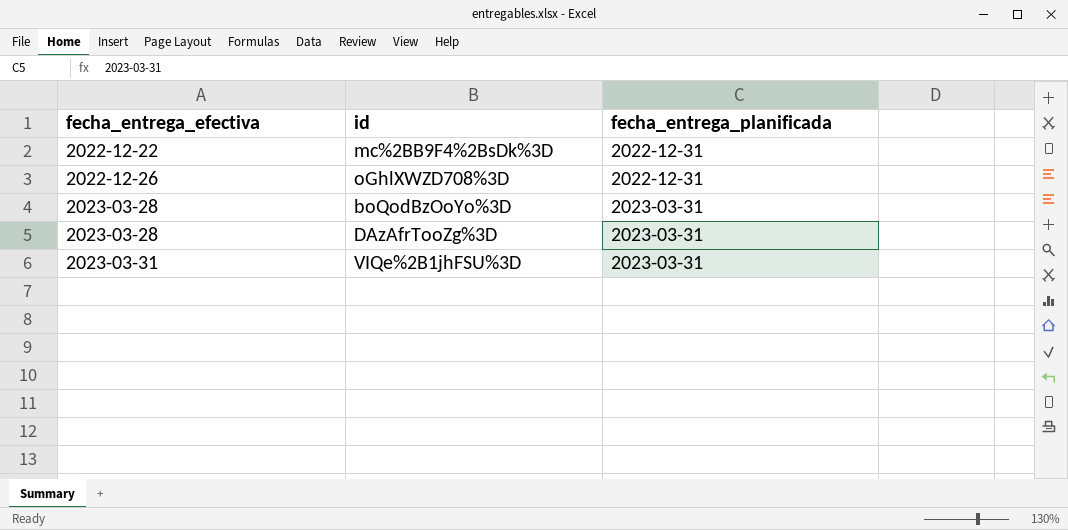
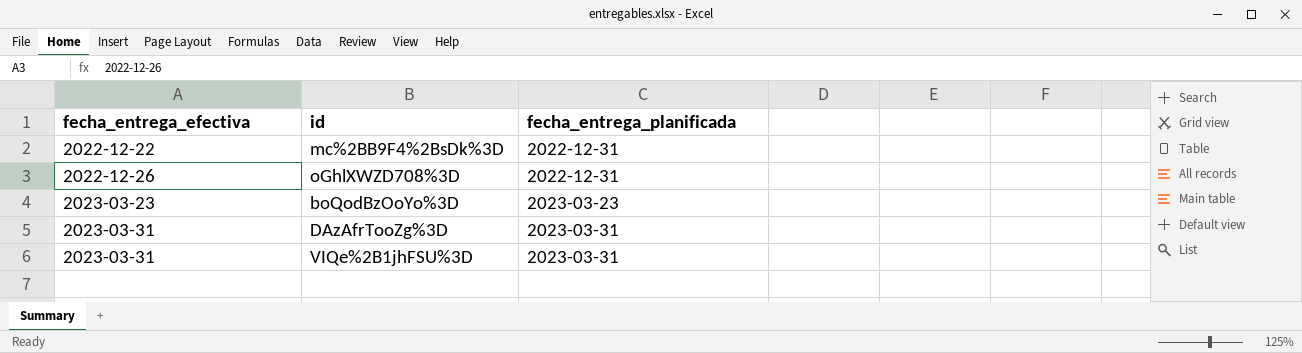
boQodBzOoYo%3D | fecha_entrega_efectiva: 2023-03-28 -> 2023-03-23
boQodBzOoYo%3D | fecha_entrega_planificada: 2023-03-31 -> 2023-03-23
DAzAfrTooZg%3D | fecha_entrega_efectiva: 2023-03-28 -> 2023-03-31

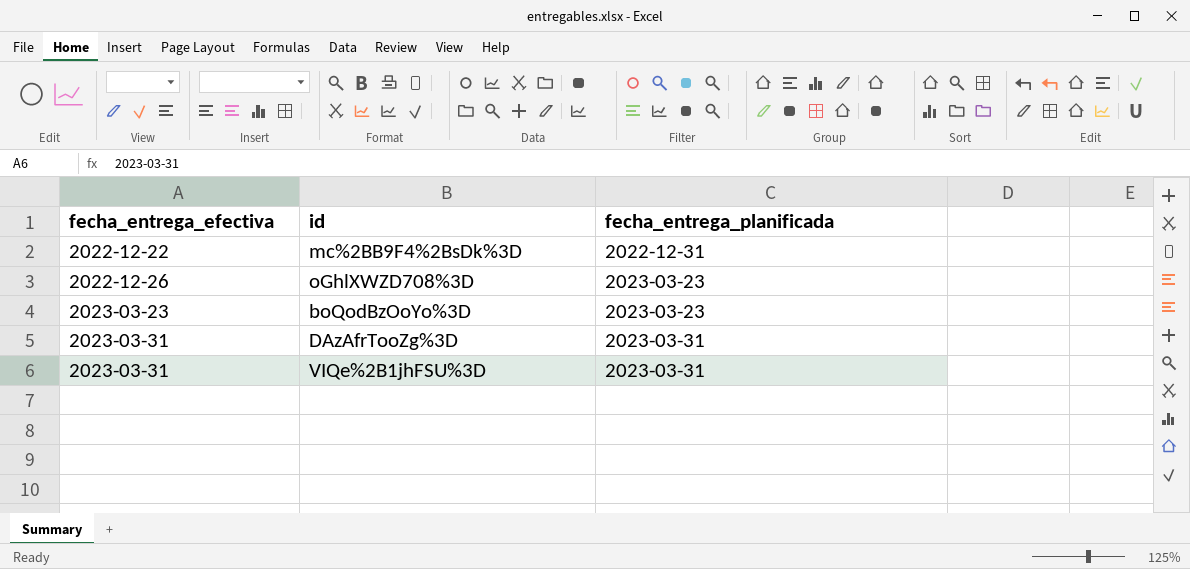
oGhlXWZD708%3D | fecha_entrega_planificada: 2022-12-31 -> 2023-03-23

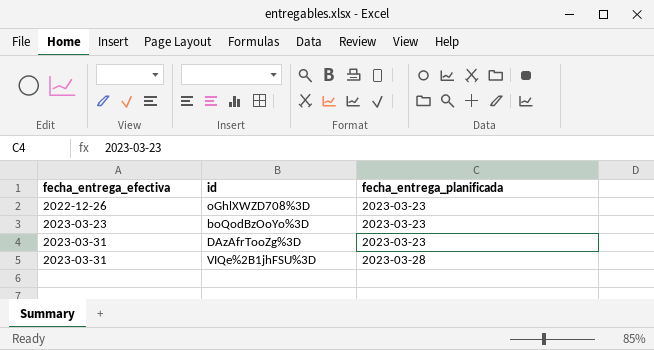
row mc%2BB9F4%2BsDk%3D: 2022-12-22 | 2022-12-31 -> none
DAzAfrTooZg%3D | fecha_entrega_planificada: 2023-03-31 -> 2023-03-23
VIQe%2B1jhFSU%3D | fecha_entrega_planificada: 2023-03-31 -> 2023-03-28

